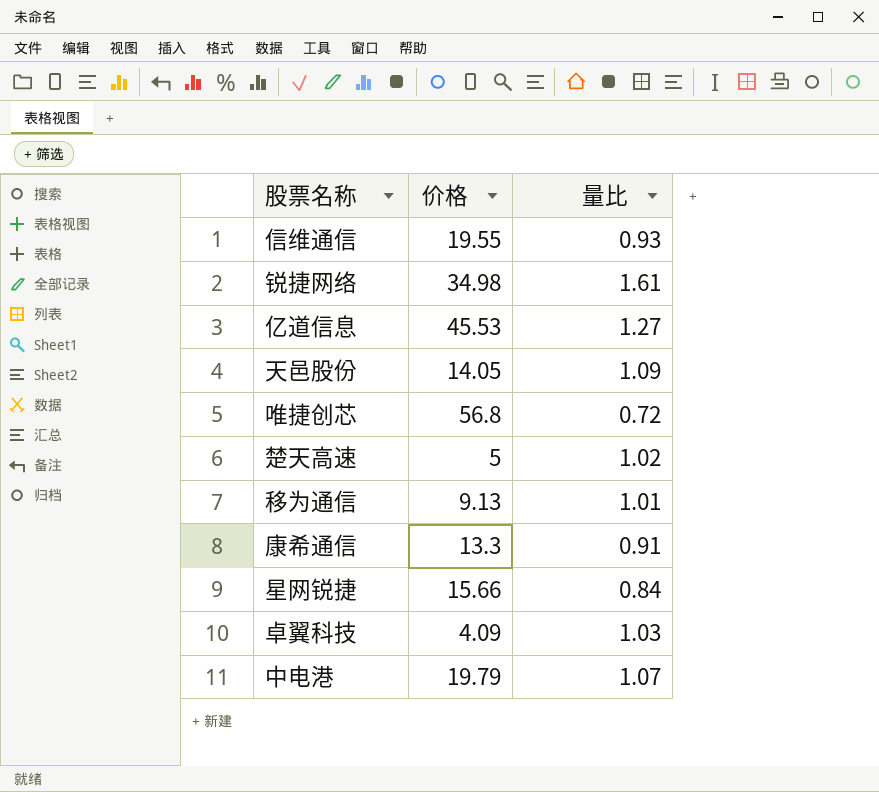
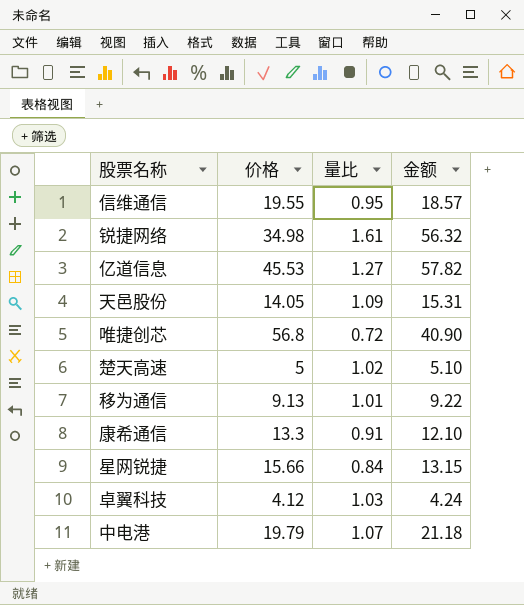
column 金额 | formula: none -> [价格] * [量比]
信维通信 | 量比: 0.93 -> 0.95
卓翼科技 | 价格: 4.09 -> 4.12

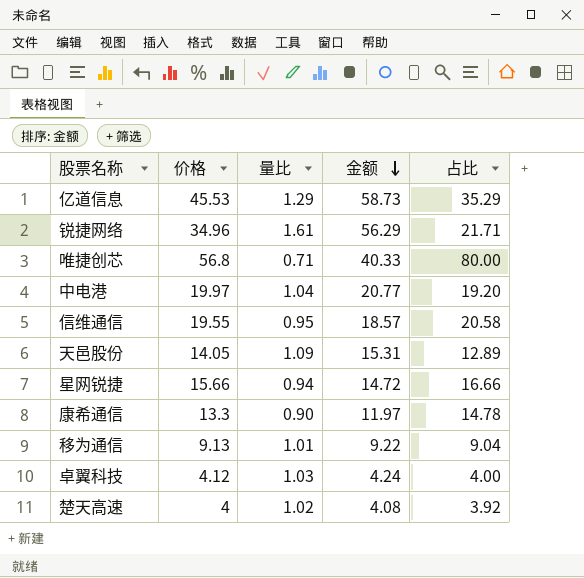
row order: none -> 金额 descending
column 占比 | formula: none -> [价格] / [量比]
亿道信息 | 量比: 1.27 -> 1.29
亿道信息 | 金额: 57.82 -> 58.73
锐捷网络 | 价格: 34.98 -> 34.96
锐捷网络 | 金额: 56.32 -> 56.29
唯捷创芯 | 量比: 0.72 -> 0.71
唯捷创芯 | 金额: 40.90 -> 40.33
中电港 | 价格: 19.79 -> 19.97
中电港 | 量比: 1.07 -> 1.04
中电港 | 金额: 21.18 -> 20.77
星网锐捷 | 量比: 0.84 -> 0.94
星网锐捷 | 金额: 13.15 -> 14.72
康希通信 | 量比: 0.91 -> 0.90
康希通信 | 金额: 12.10 -> 11.97
楚天高速 | 价格: 5 -> 4
楚天高速 | 金额: 5.10 -> 4.08

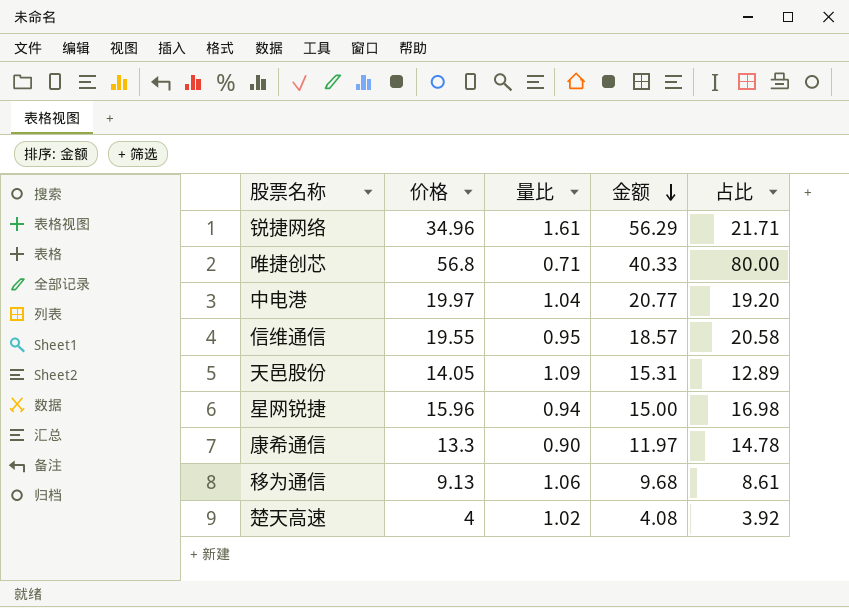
row 亿道信息: 45.53 | 1.29 | 58.73 | 35.29 -> none
row 卓翼科技: 4.12 | 1.03 | 4.24 | 4.00 -> none
星网锐捷 | 价格: 15.66 -> 15.96
星网锐捷 | 金额: 14.72 -> 15.00
星网锐捷 | 占比: 16.66 -> 16.98
移为通信 | 量比: 1.01 -> 1.06
移为通信 | 金额: 9.22 -> 9.68
移为通信 | 占比: 9.04 -> 8.61

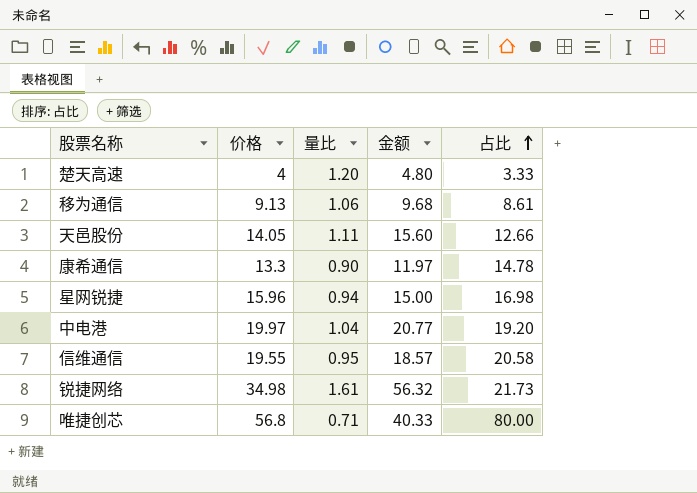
row order: 金额 descending -> 占比 ascending
楚天高速 | 量比: 1.02 -> 1.20
楚天高速 | 金额: 4.08 -> 4.80
楚天高速 | 占比: 3.92 -> 3.33
天邑股份 | 量比: 1.09 -> 1.11
天邑股份 | 金额: 15.31 -> 15.60
天邑股份 | 占比: 12.89 -> 12.66
锐捷网络 | 价格: 34.96 -> 34.98
锐捷网络 | 金额: 56.29 -> 56.32
锐捷网络 | 占比: 21.71 -> 21.73

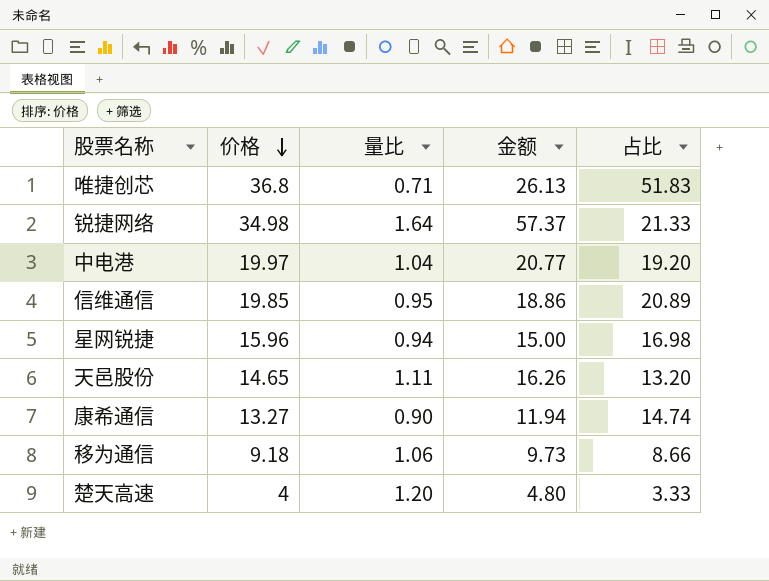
row order: 占比 ascending -> 价格 descending
唯捷创芯 | 价格: 56.8 -> 36.8
唯捷创芯 | 金额: 40.33 -> 26.13
唯捷创芯 | 占比: 80.00 -> 51.83
锐捷网络 | 量比: 1.61 -> 1.64
锐捷网络 | 金额: 56.32 -> 57.37
锐捷网络 | 占比: 21.73 -> 21.33
信维通信 | 价格: 19.55 -> 19.85
信维通信 | 金额: 18.57 -> 18.86
信维通信 | 占比: 20.58 -> 20.89
天邑股份 | 价格: 14.05 -> 14.65
天邑股份 | 金额: 15.60 -> 16.26
天邑股份 | 占比: 12.66 -> 13.20
康希通信 | 价格: 13.3 -> 13.27
康希通信 | 金额: 11.97 -> 11.94
康希通信 | 占比: 14.78 -> 14.74
移为通信 | 价格: 9.13 -> 9.18
移为通信 | 金额: 9.68 -> 9.73
移为通信 | 占比: 8.61 -> 8.66

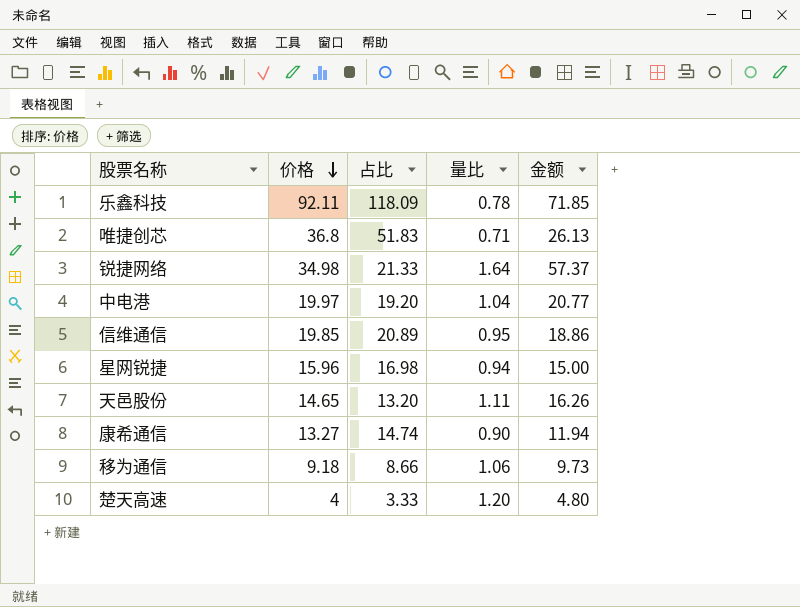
column 占比 | position: 5 -> 3
row 乐鑫科技: none -> 92.11 | 118.09 | 0.78 | 71.85

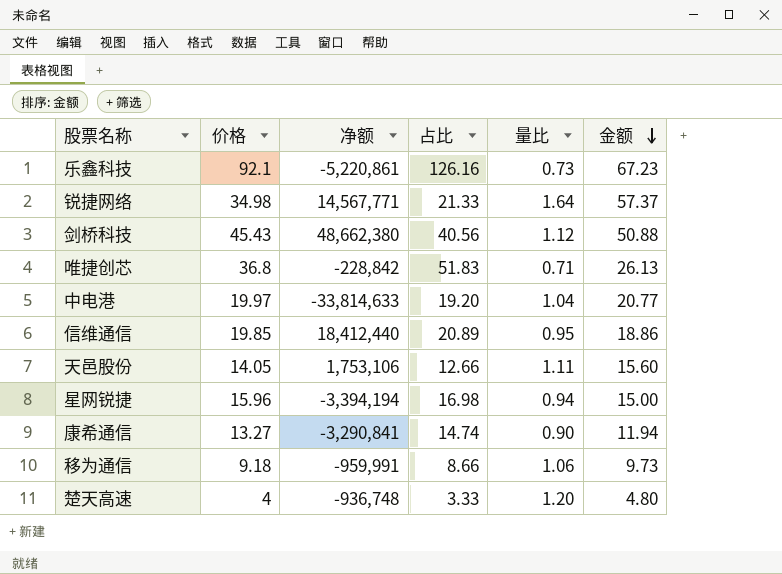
row order: 价格 descending -> 金额 descending
column 净额 | position: none -> 3
乐鑫科技 | 价格: 92.11 -> 92.1
乐鑫科技 | 占比: 118.09 -> 126.16
乐鑫科技 | 量比: 0.78 -> 0.73
乐鑫科技 | 金额: 71.85 -> 67.23
row 剑桥科技: none -> 45.43 | 48,662,380 | 40.56 | 1.12 | 50.88
天邑股份 | 价格: 14.65 -> 14.05
天邑股份 | 占比: 13.20 -> 12.66
天邑股份 | 金额: 16.26 -> 15.60

